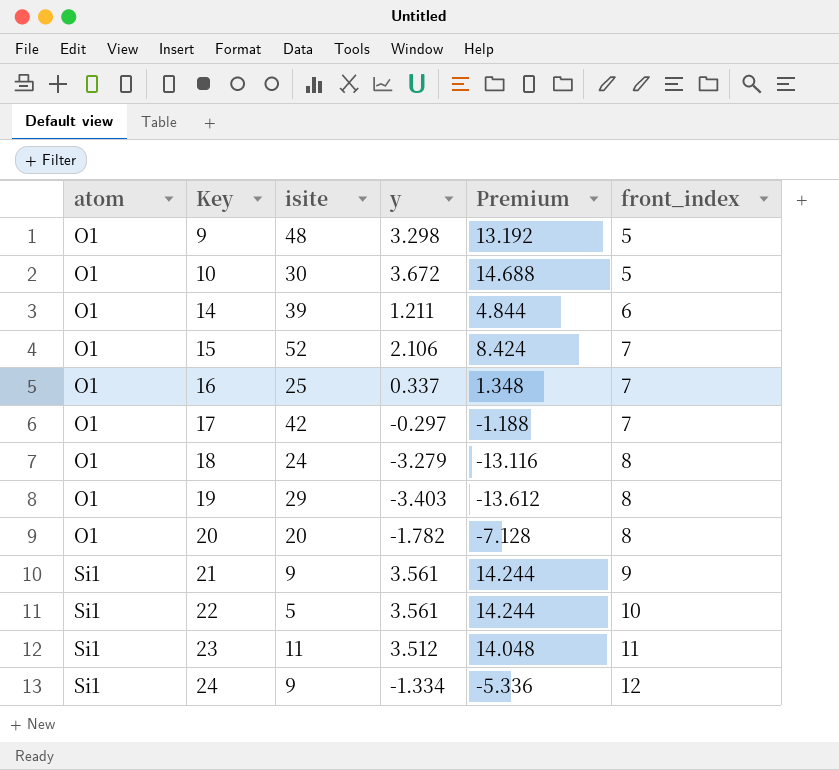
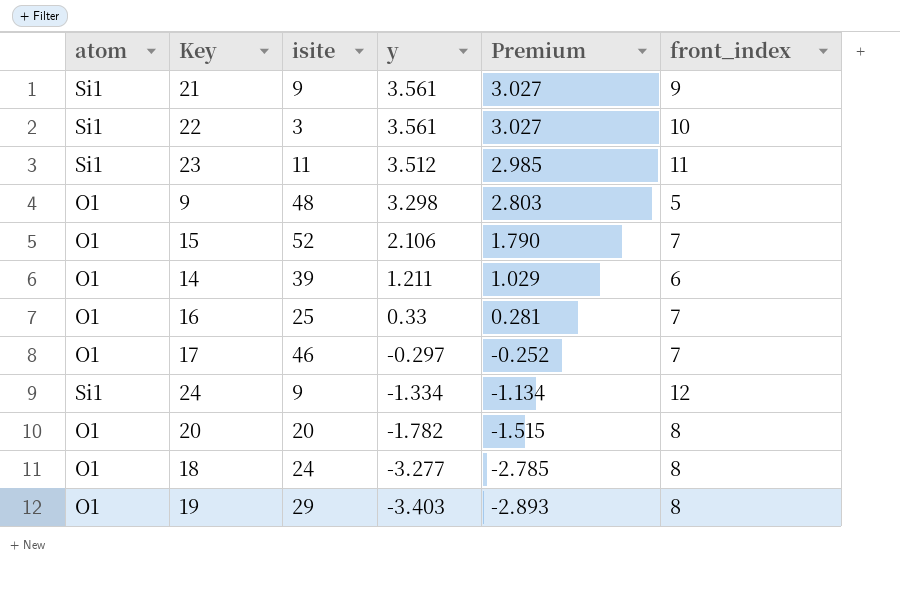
row order: atom ascending -> y descending
column Premium | formula: [y] * 4 -> [y] * 0.85
row 10: O1 | 30 | 3.672 | 14.688 | 5 -> none
22 | isite: 5 -> 3
16 | y: 0.337 -> 0.33
17 | isite: 42 -> 46
18 | y: -3.279 -> -3.277

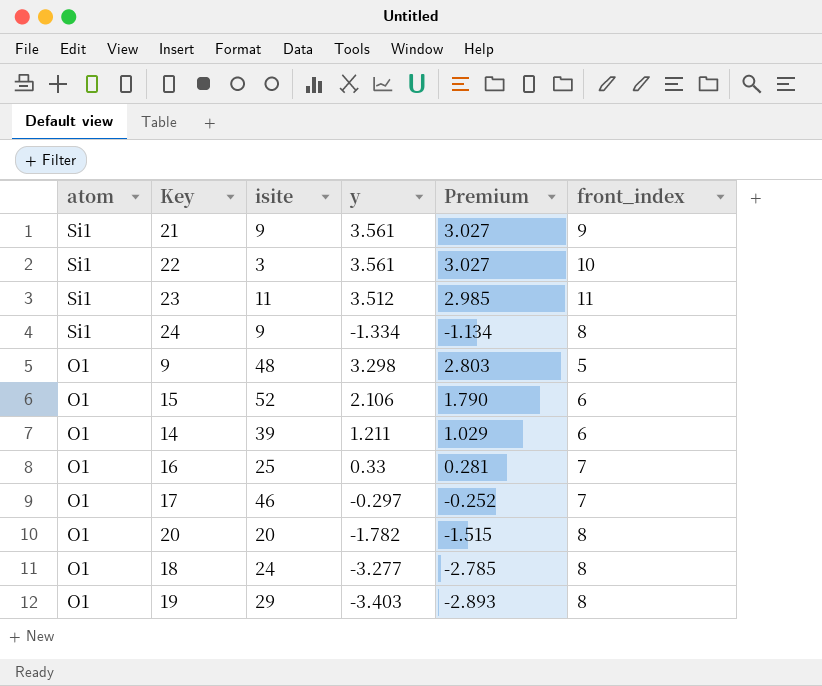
row order: y descending -> atom descending
24 | front_index: 12 -> 8
15 | front_index: 7 -> 6

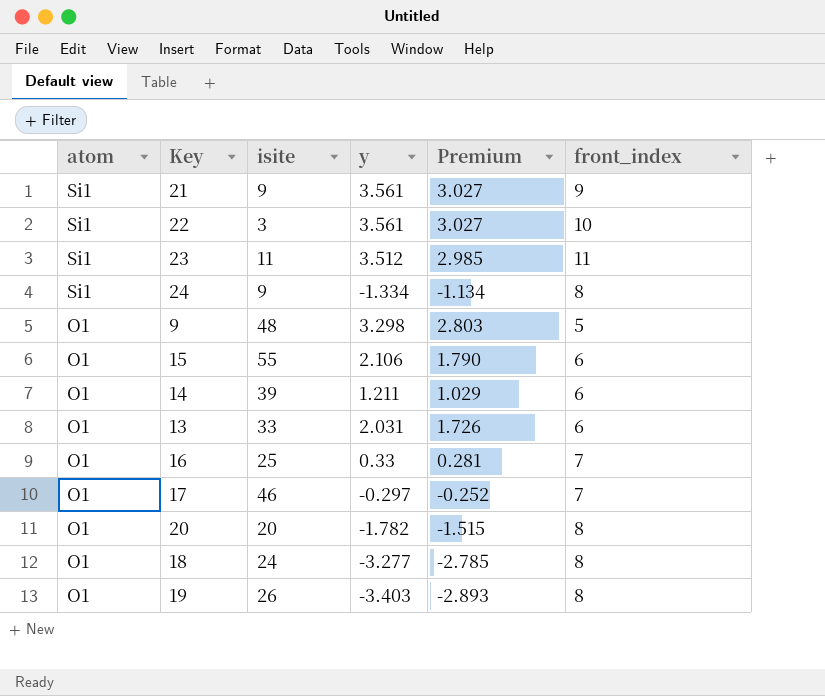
15 | isite: 52 -> 55
row 13: none -> O1 | 33 | 2.031 | 1.726 | 6
19 | isite: 29 -> 26

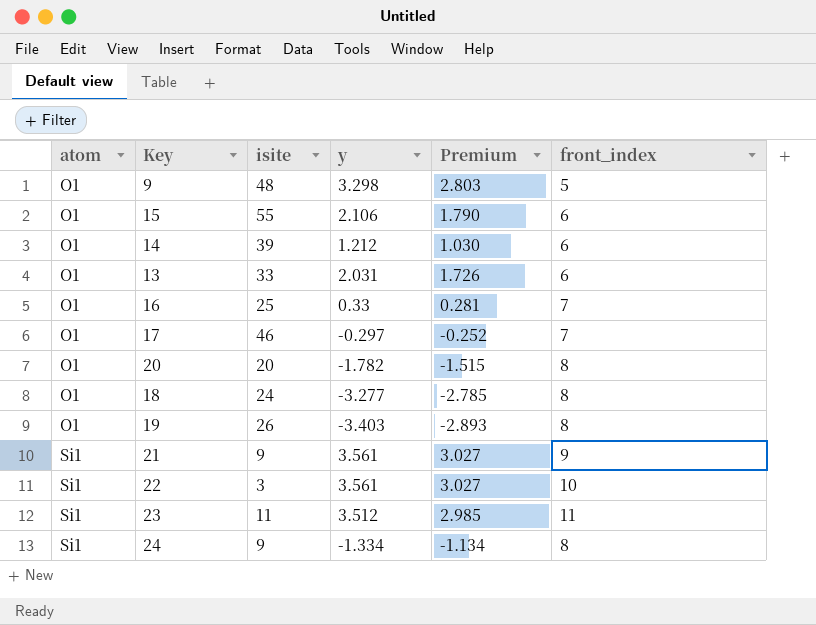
row order: atom descending -> atom ascending
14 | y: 1.211 -> 1.212
14 | Premium: 1.029 -> 1.030

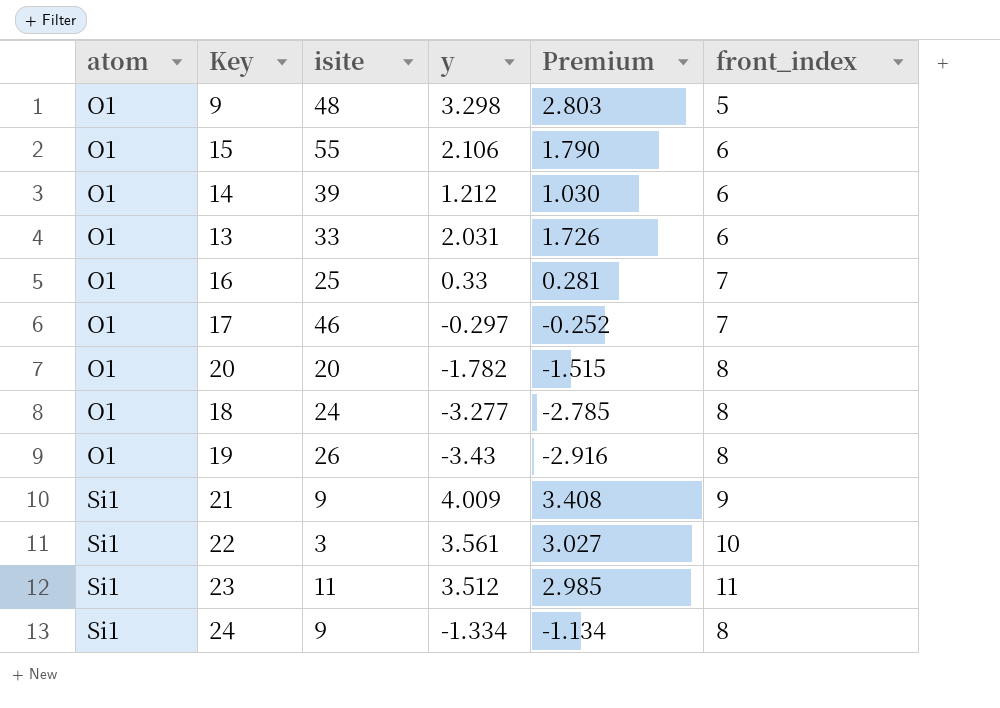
19 | y: -3.403 -> -3.43
19 | Premium: -2.893 -> -2.916
21 | y: 3.561 -> 4.009
21 | Premium: 3.027 -> 3.408

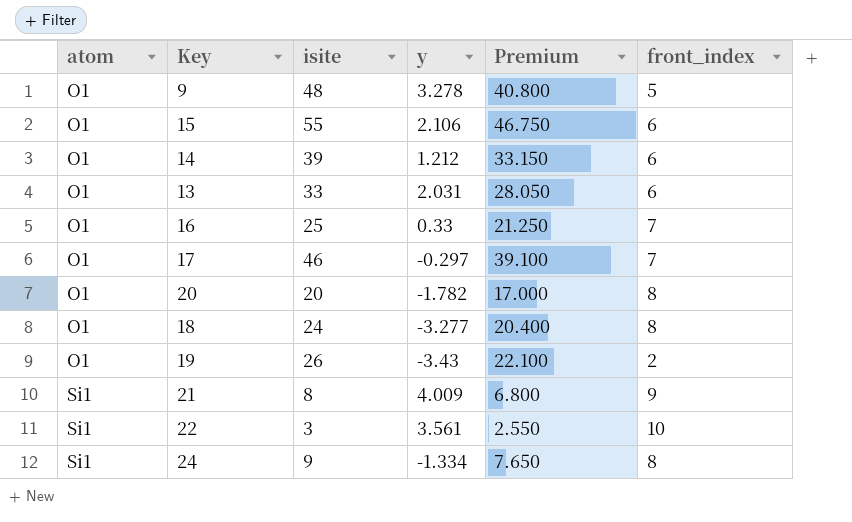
column Premium | formula: [y] * 0.85 -> [isite] * 0.85
row 23: Si1 | 11 | 3.512 | 2.985 | 11 -> none
9 | y: 3.298 -> 3.278
19 | front_index: 8 -> 2
21 | isite: 9 -> 8

